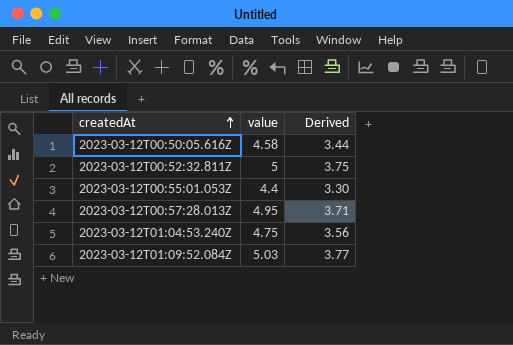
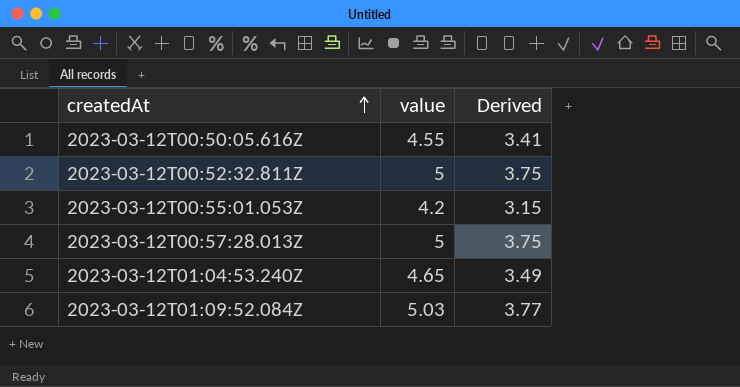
2023-03-12T00:50:05.616Z | value: 4.58 -> 4.55
2023-03-12T00:50:05.616Z | Derived: 3.44 -> 3.41
2023-03-12T00:55:01.053Z | value: 4.4 -> 4.2
2023-03-12T00:55:01.053Z | Derived: 3.30 -> 3.15
2023-03-12T00:57:28.013Z | value: 4.95 -> 5
2023-03-12T00:57:28.013Z | Derived: 3.71 -> 3.75
2023-03-12T01:04:53.240Z | value: 4.75 -> 4.65
2023-03-12T01:04:53.240Z | Derived: 3.56 -> 3.49

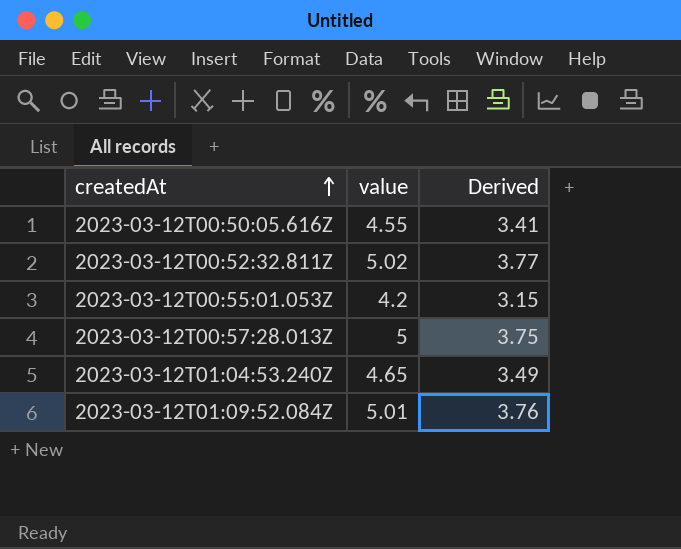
2023-03-12T00:52:32.811Z | value: 5 -> 5.02
2023-03-12T00:52:32.811Z | Derived: 3.75 -> 3.77
2023-03-12T01:09:52.084Z | value: 5.03 -> 5.01
2023-03-12T01:09:52.084Z | Derived: 3.77 -> 3.76

